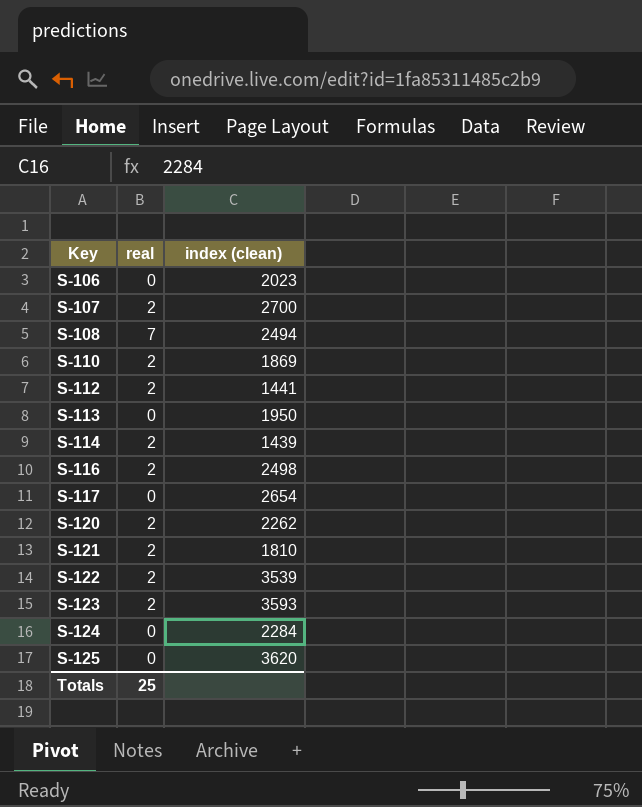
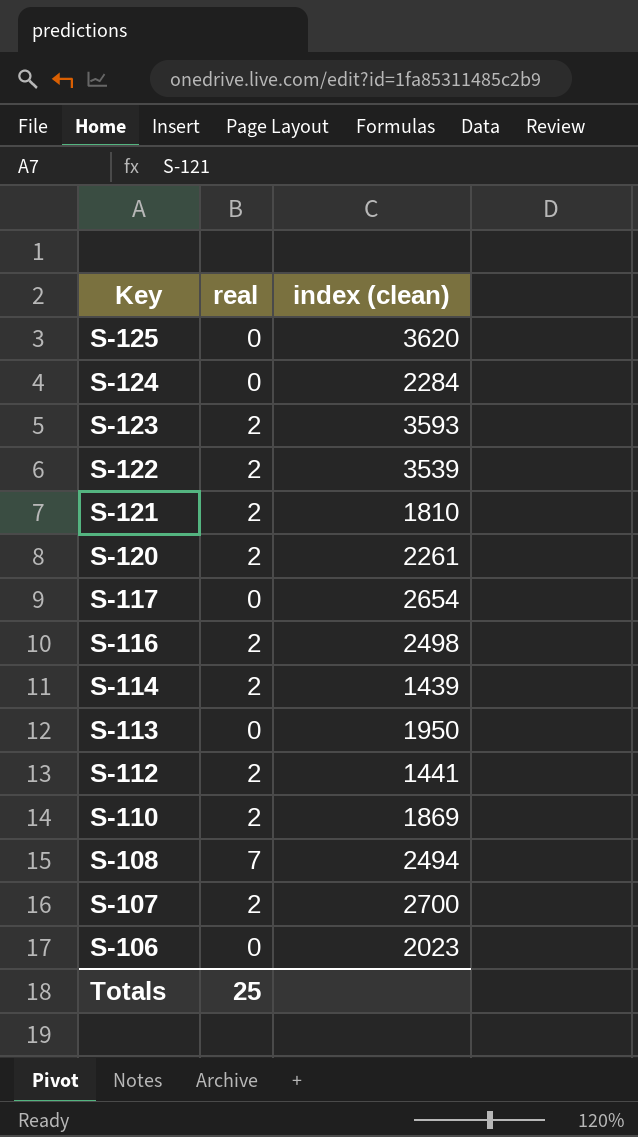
row order: Key ascending -> Key descending
S-120 | index (clean): 2262 -> 2261

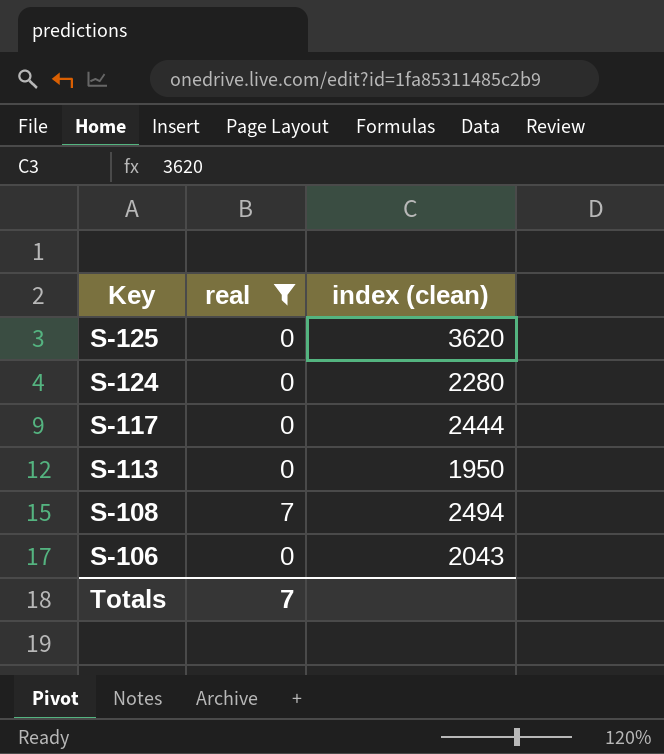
filter: none -> real != 2
S-124 | index (clean): 2284 -> 2280
S-117 | index (clean): 2654 -> 2444
S-106 | index (clean): 2023 -> 2043
Totals | real: 25 -> 7

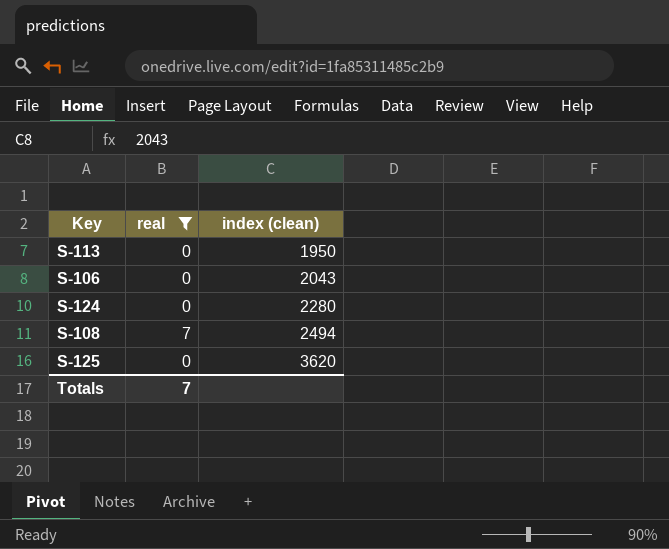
row order: Key descending -> index (clean) ascending
row S-117: 0 | 2444 -> none

